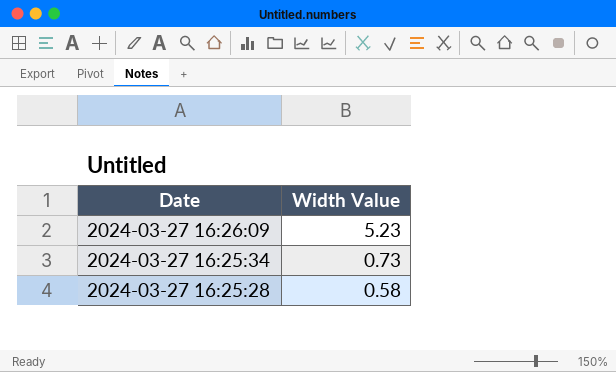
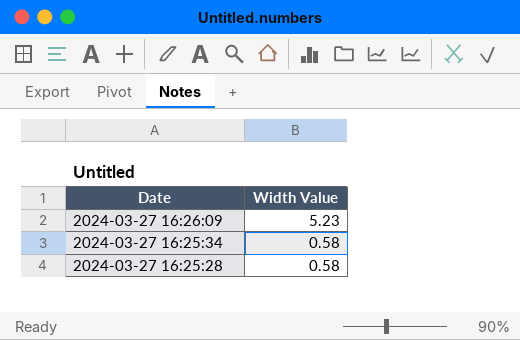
2024-03-27 16:25:34 | Width Value: 0.73 -> 0.58

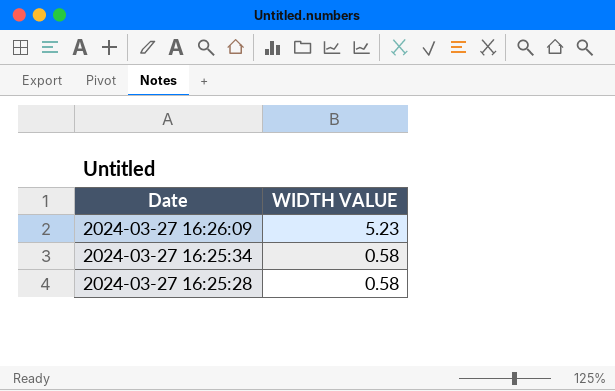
column name: Width Value -> WIDTH VALUE

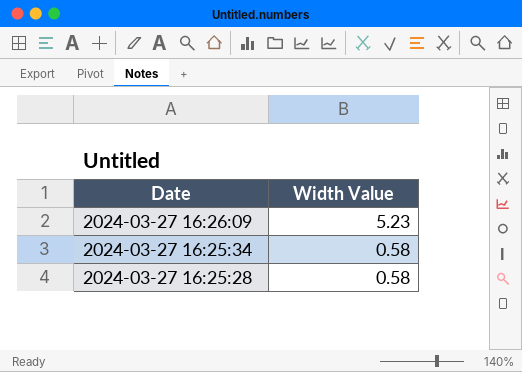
column name: WIDTH VALUE -> Width Value

